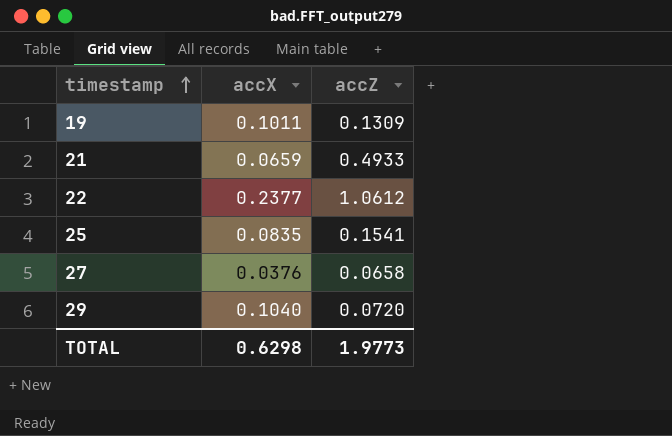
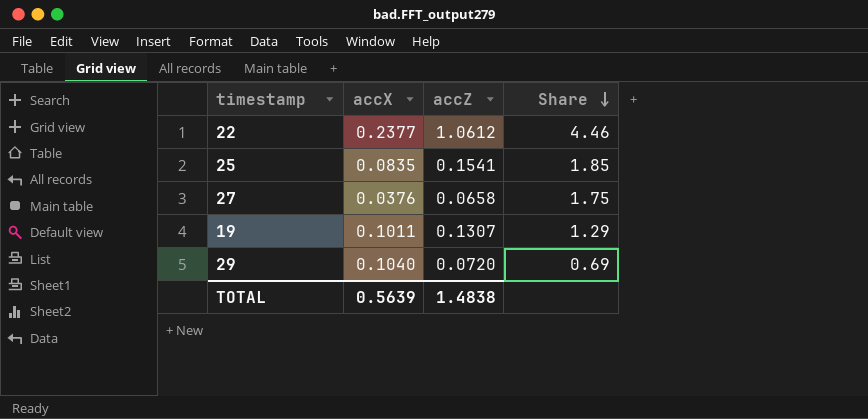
row order: timestamp ascending -> Share descending
column Share | formula: none -> [accZ] / [accX]
row 21: 0.0659 | 0.4933 -> none
19 | accZ: 0.1309 -> 0.1307
TOTAL | accX: 0.6298 -> 0.5639
TOTAL | accZ: 1.9773 -> 1.4838

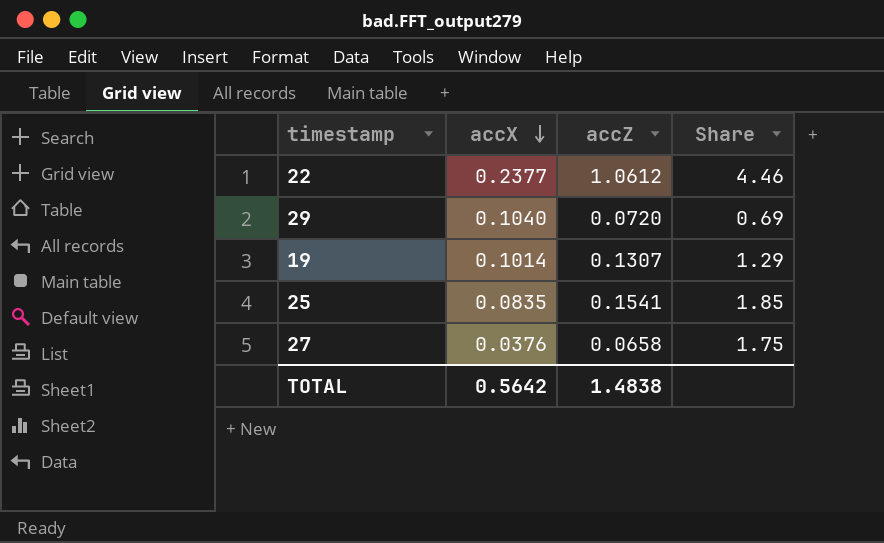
row order: Share descending -> accX descending
19 | accX: 0.1011 -> 0.1014
TOTAL | accX: 0.5639 -> 0.5642

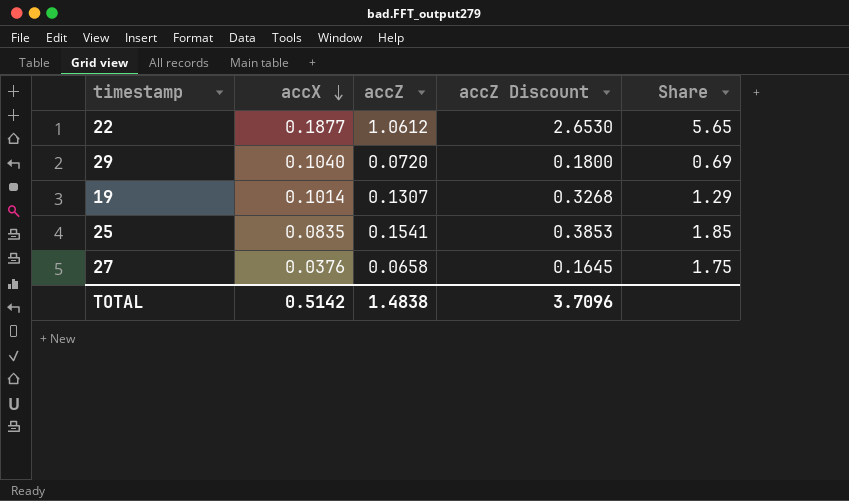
column accZ Discount | formula: none -> [accZ] * 2.5
22 | accX: 0.2377 -> 0.1877
22 | Share: 4.46 -> 5.65
TOTAL | accX: 0.5642 -> 0.5142

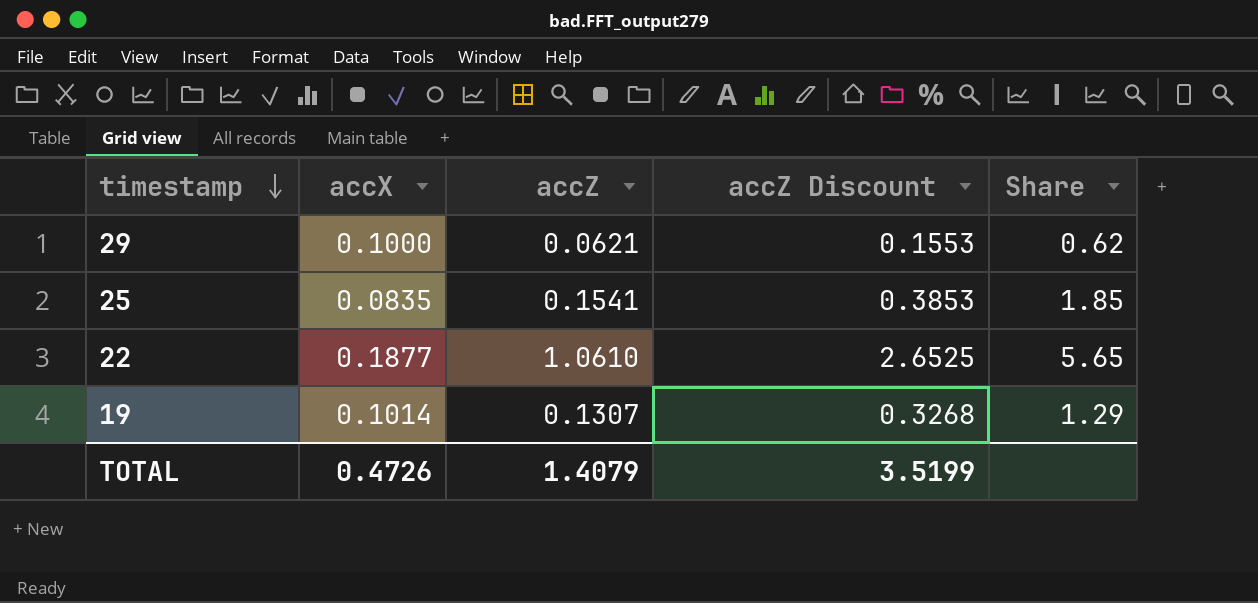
row order: accX descending -> timestamp descending
row 27: 0.0376 | 0.0658 | 0.1645 | 1.75 -> none
29 | accX: 0.1040 -> 0.1000
29 | accZ: 0.0720 -> 0.0621
29 | accZ Discount: 0.1800 -> 0.1553
29 | Share: 0.69 -> 0.62
22 | accZ: 1.0612 -> 1.0610
22 | accZ Discount: 2.6530 -> 2.6525
TOTAL | accX: 0.5142 -> 0.4726
TOTAL | accZ: 1.4838 -> 1.4079
TOTAL | accZ Discount: 3.7096 -> 3.5199

